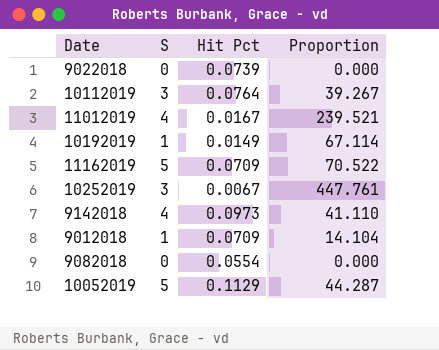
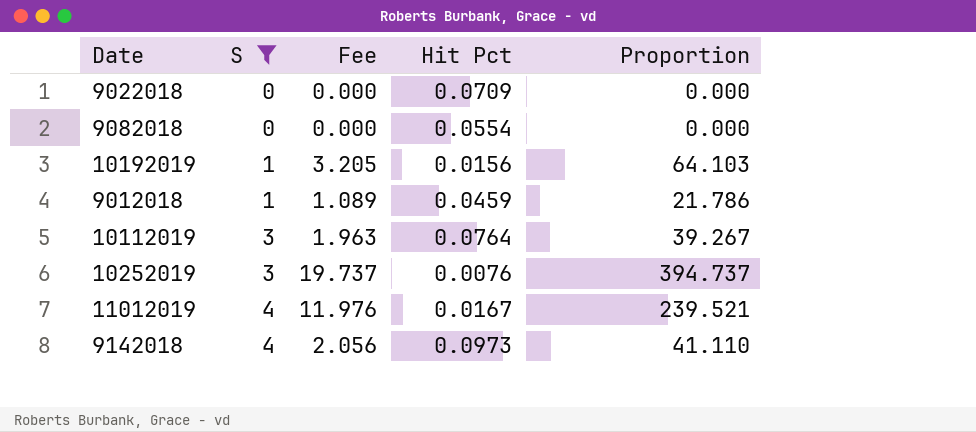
filter: none -> S != 5
row order: none -> S ascending
column Fee | formula: none -> [Proportion] * 0.05
9022018 | Hit Pct: 0.0739 -> 0.0709
10192019 | Hit Pct: 0.0149 -> 0.0156
10192019 | Proportion: 67.114 -> 64.103
9012018 | Hit Pct: 0.0709 -> 0.0459
9012018 | Proportion: 14.104 -> 21.786
10252019 | Hit Pct: 0.0067 -> 0.0076
10252019 | Proportion: 447.761 -> 394.737

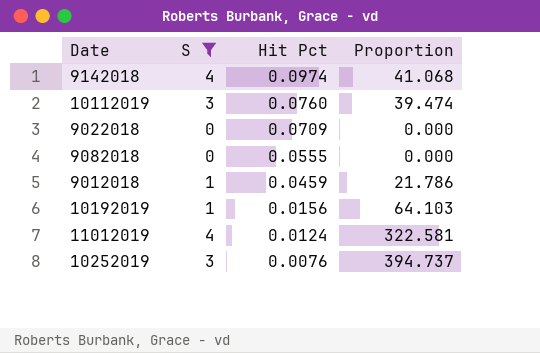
row order: S ascending -> Hit Pct descending
column Fee | formula: [Proportion] * 0.05 -> none
9142018 | Hit Pct: 0.0973 -> 0.0974
9142018 | Proportion: 41.110 -> 41.068
10112019 | Hit Pct: 0.0764 -> 0.0760
10112019 | Proportion: 39.267 -> 39.474
9082018 | Hit Pct: 0.0554 -> 0.0555
11012019 | Hit Pct: 0.0167 -> 0.0124
11012019 | Proportion: 239.521 -> 322.581

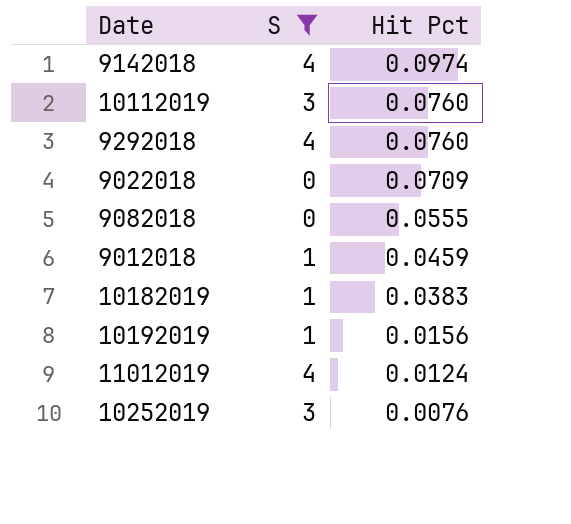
column Proportion | formula: [S] / [Hit Pct] -> none
row 9292018: none -> 4 | 0.0760
row 10182019: none -> 1 | 0.0383

